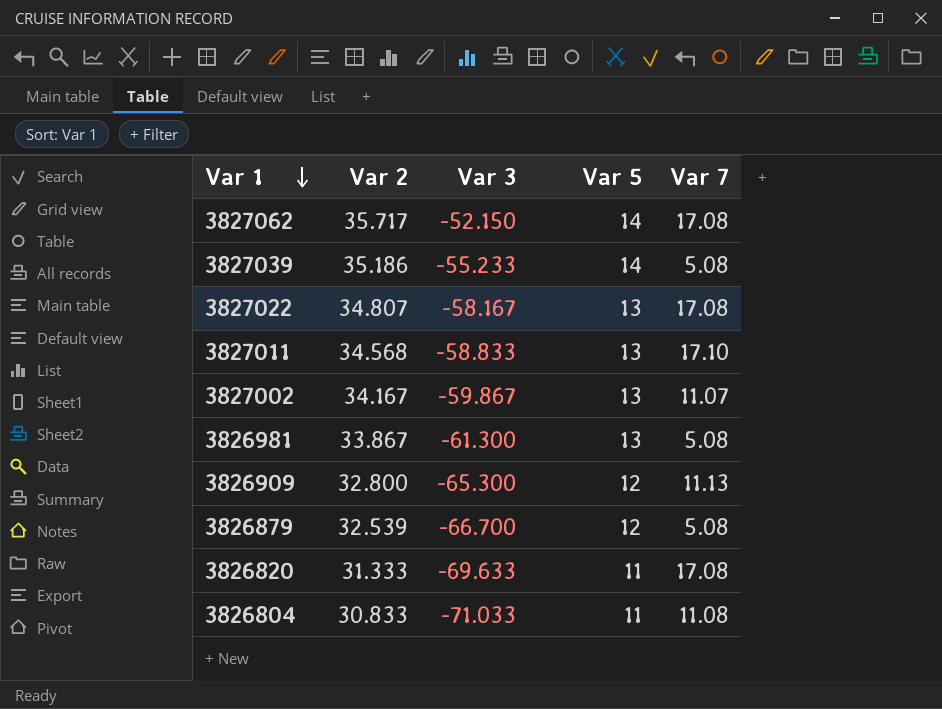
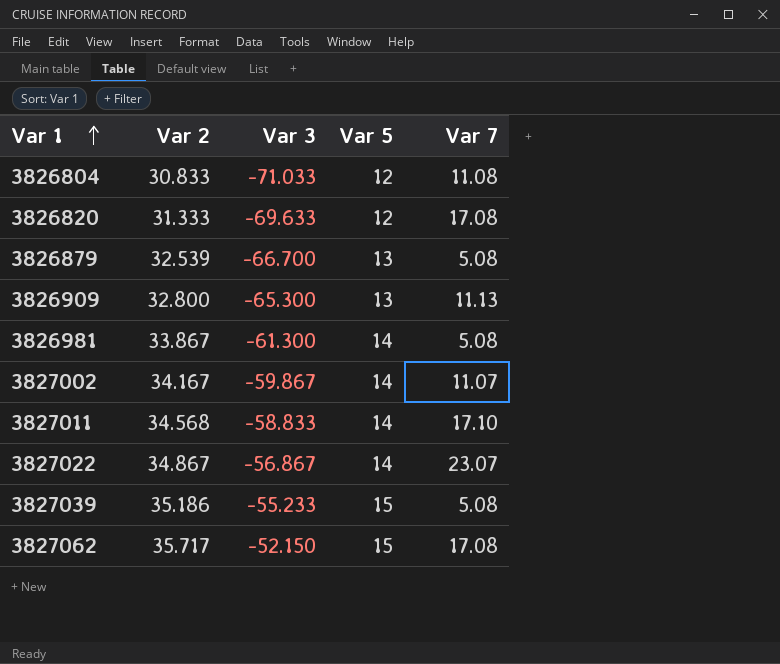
row order: Var 1 descending -> Var 1 ascending
3826804 | Var 5: 11 -> 12
3826820 | Var 5: 11 -> 12
3826879 | Var 5: 12 -> 13
3826909 | Var 5: 12 -> 13
3826981 | Var 5: 13 -> 14
3827002 | Var 5: 13 -> 14
3827011 | Var 5: 13 -> 14
3827022 | Var 2: 34.807 -> 34.867
3827022 | Var 3: -58.167 -> -56.867
3827022 | Var 5: 13 -> 14
3827022 | Var 7: 17.08 -> 23.07
3827039 | Var 5: 14 -> 15
3827062 | Var 5: 14 -> 15

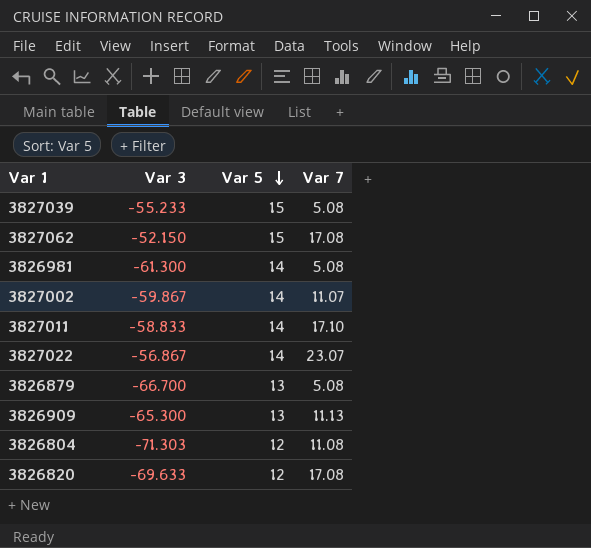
row order: Var 1 ascending -> Var 5 descending
column Var 2 | position: 2 -> none
3826804 | Var 3: -71.033 -> -71.303

